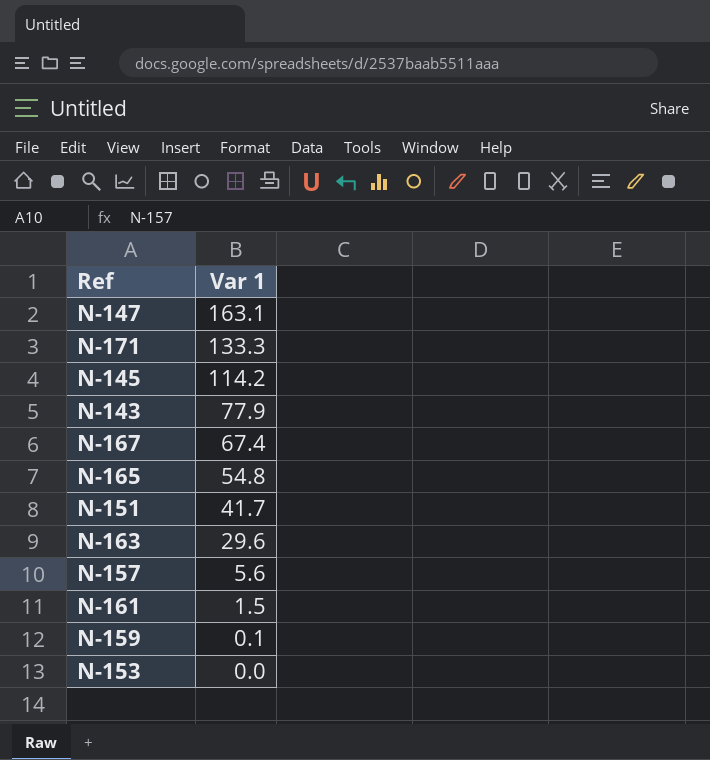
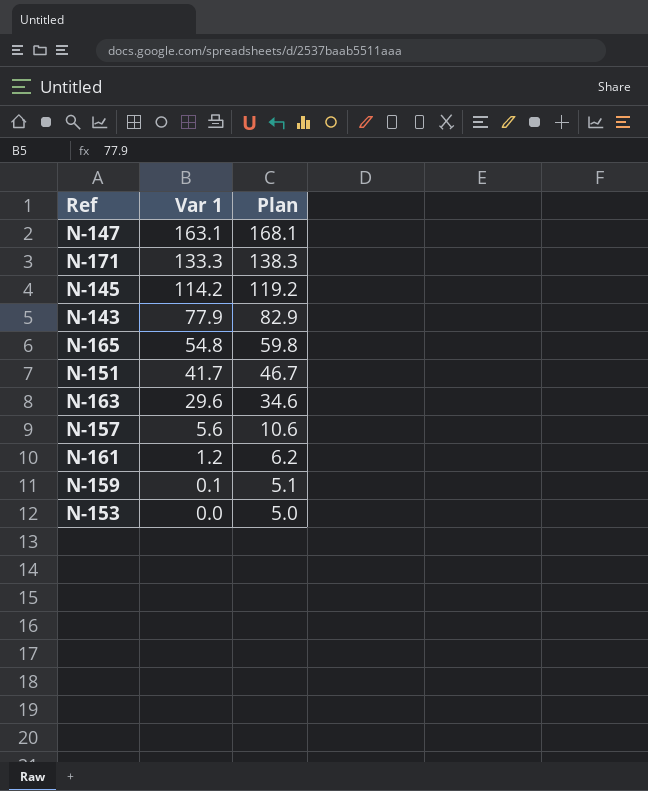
column Plan | formula: none -> [Var 1] + 5
row N-167: 67.4 -> none
N-161 | Var 1: 1.5 -> 1.2

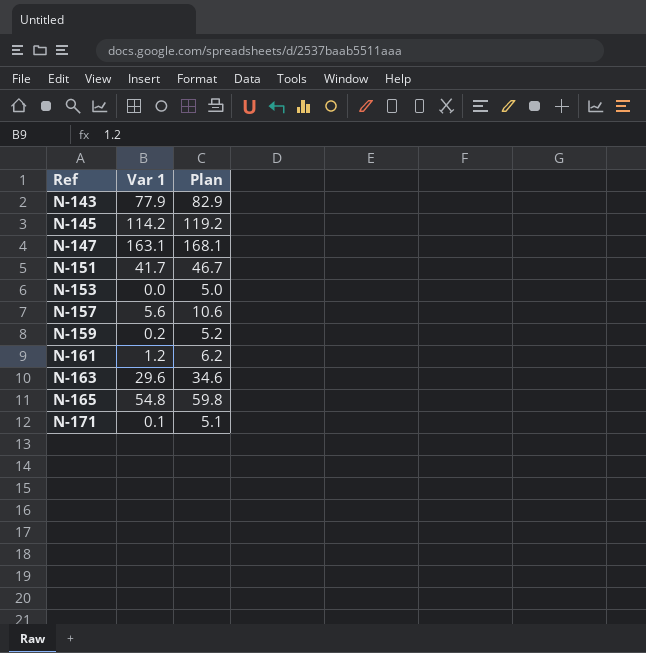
row order: Var 1 descending -> Ref ascending
N-159 | Var 1: 0.1 -> 0.2
N-159 | Plan: 5.1 -> 5.2
N-171 | Var 1: 133.3 -> 0.1
N-171 | Plan: 138.3 -> 5.1

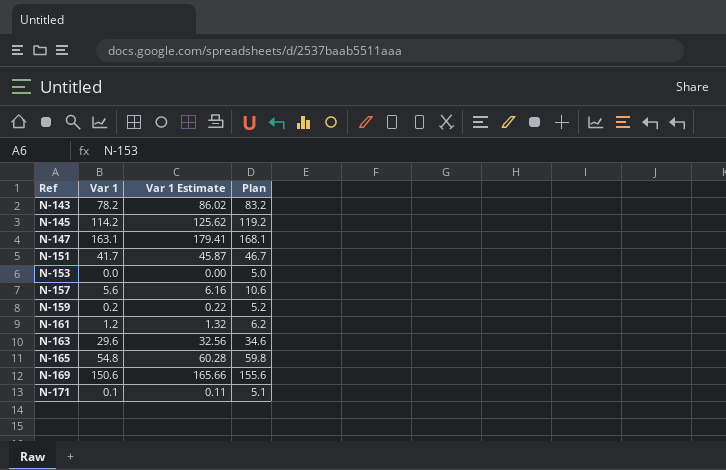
column Var 1 Estimate | formula: none -> [Var 1] * 1.1
N-143 | Var 1: 77.9 -> 78.2
N-143 | Plan: 82.9 -> 83.2
row N-169: none -> 150.6 | 165.66 | 155.6

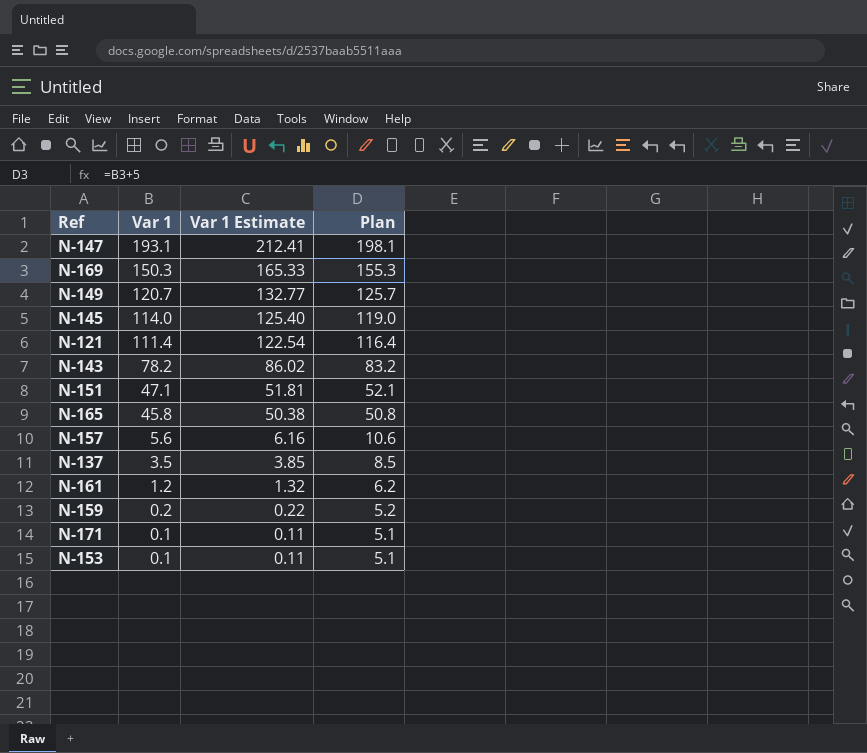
row order: Ref ascending -> Var 1 descending
row N-163: 29.6 | 32.56 | 34.6 -> none
N-147 | Var 1: 163.1 -> 193.1
N-147 | Var 1 Estimate: 179.41 -> 212.41
N-147 | Plan: 168.1 -> 198.1
N-169 | Var 1: 150.6 -> 150.3
N-169 | Var 1 Estimate: 165.66 -> 165.33
N-169 | Plan: 155.6 -> 155.3
row N-149: none -> 120.7 | 132.77 | 125.7
N-145 | Var 1: 114.2 -> 114.0
N-145 | Var 1 Estimate: 125.62 -> 125.40
N-145 | Plan: 119.2 -> 119.0
row N-121: none -> 111.4 | 122.54 | 116.4
N-151 | Var 1: 41.7 -> 47.1
N-151 | Var 1 Estimate: 45.87 -> 51.81
N-151 | Plan: 46.7 -> 52.1
N-165 | Var 1: 54.8 -> 45.8
N-165 | Var 1 Estimate: 60.28 -> 50.38
N-165 | Plan: 59.8 -> 50.8
row N-137: none -> 3.5 | 3.85 | 8.5
N-153 | Var 1: 0.0 -> 0.1
N-153 | Var 1 Estimate: 0.00 -> 0.11
N-153 | Plan: 5.0 -> 5.1

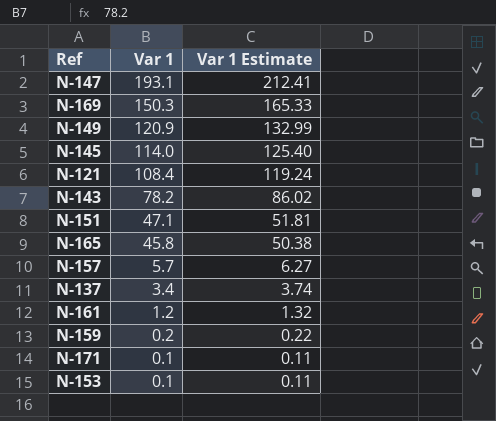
column Plan | formula: [Var 1] + 5 -> none
N-149 | Var 1: 120.7 -> 120.9
N-149 | Var 1 Estimate: 132.77 -> 132.99
N-121 | Var 1: 111.4 -> 108.4
N-121 | Var 1 Estimate: 122.54 -> 119.24
N-157 | Var 1: 5.6 -> 5.7
N-157 | Var 1 Estimate: 6.16 -> 6.27
N-137 | Var 1: 3.5 -> 3.4
N-137 | Var 1 Estimate: 3.85 -> 3.74

